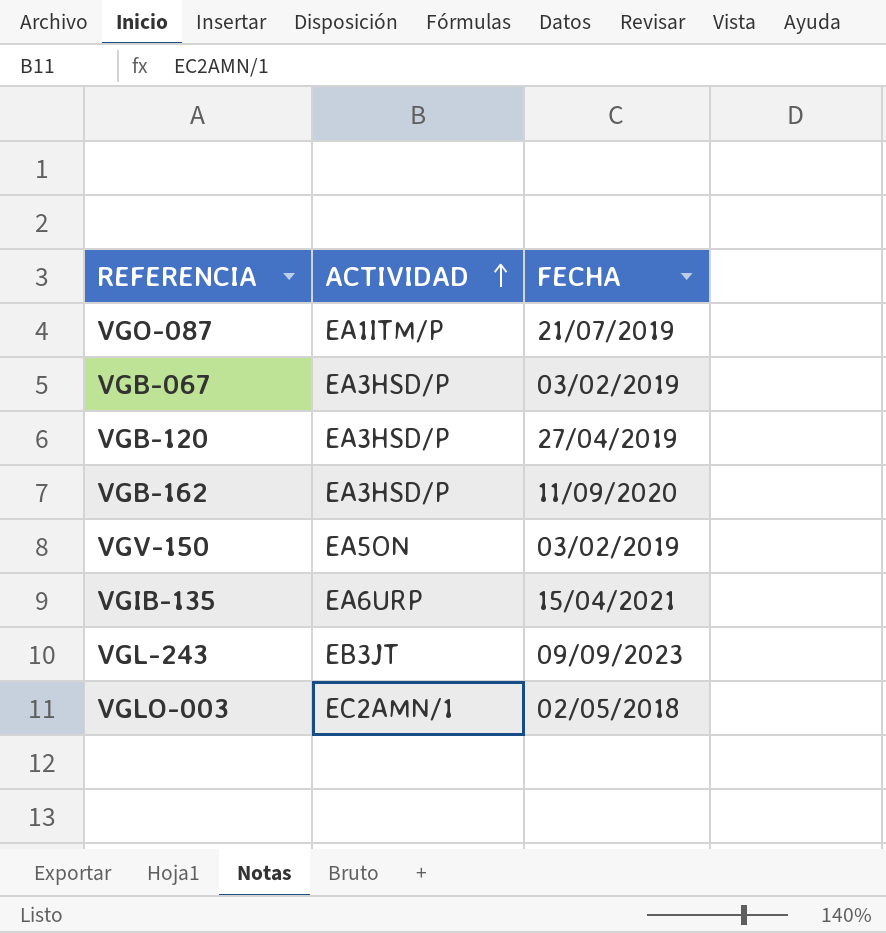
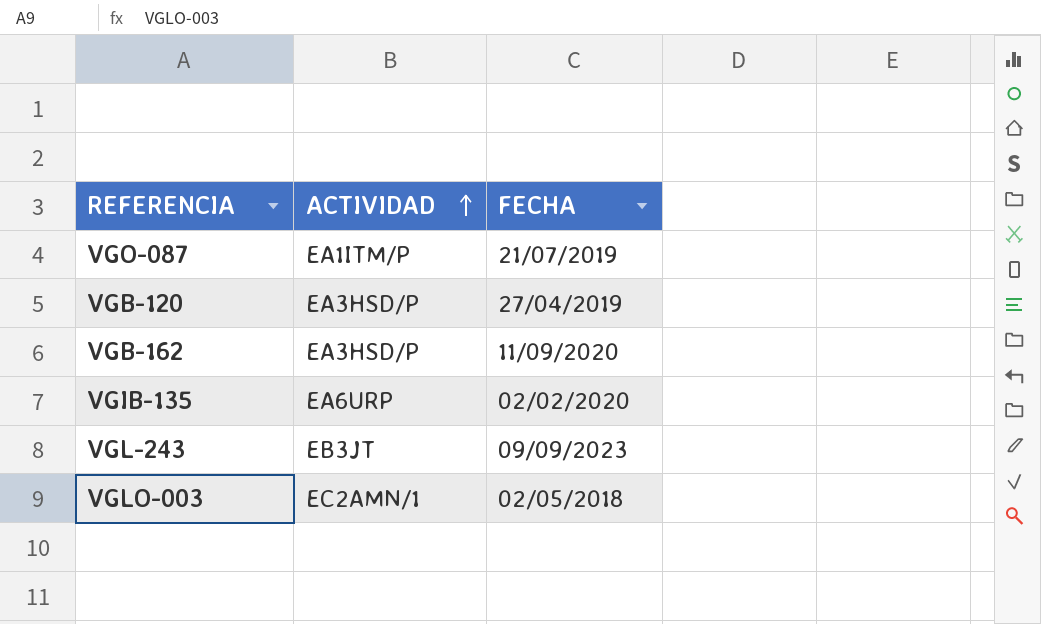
row VGB-067: EA3HSD/P | 03/02/2019 -> none
row VGV-150: EA5ON | 03/02/2019 -> none
VGIB-135 | FECHA: 15/04/2021 -> 02/02/2020

